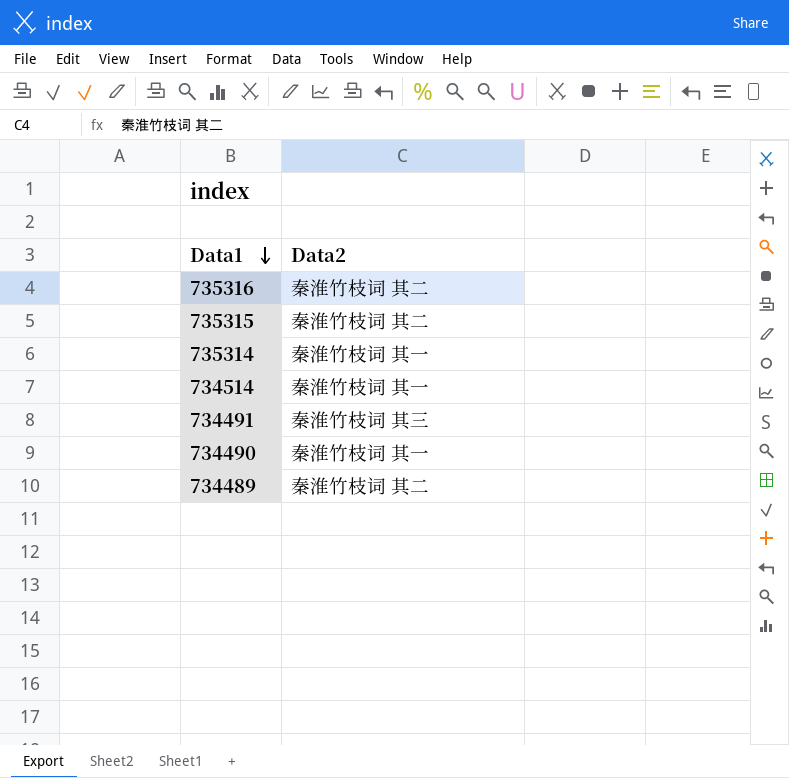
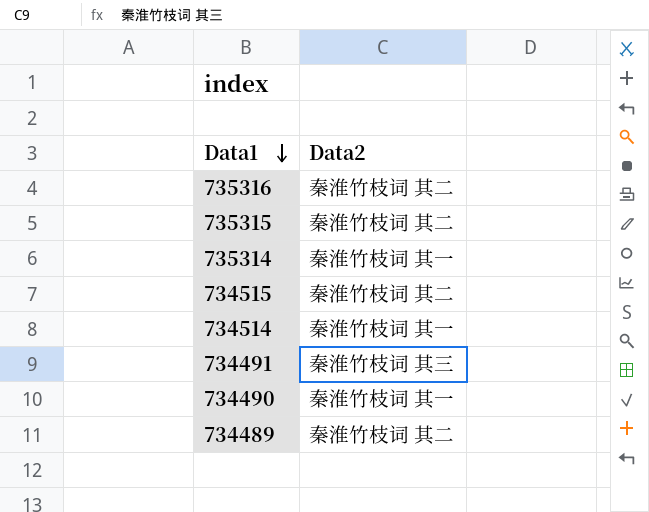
row 734515: none -> 秦淮竹枝词 其二

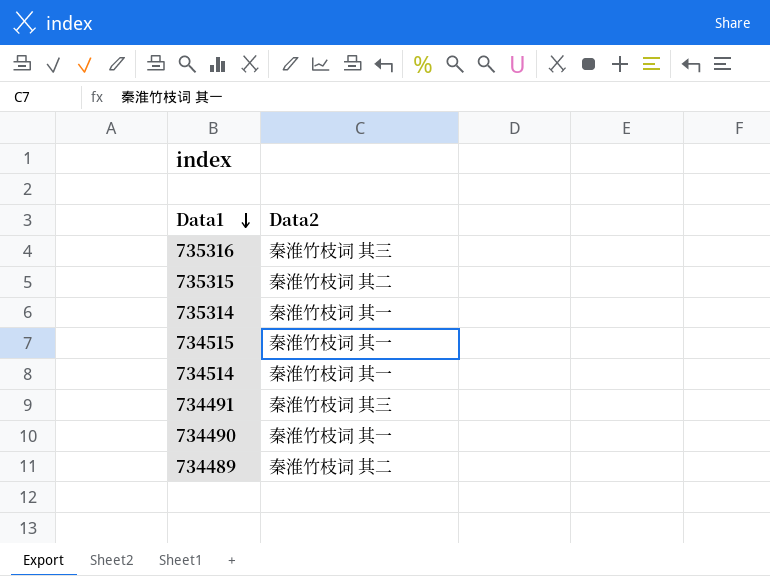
735316 | Data2: 秦淮竹枝词 其二 -> 秦淮竹枝词 其三
734515 | Data2: 秦淮竹枝词 其二 -> 秦淮竹枝词 其一

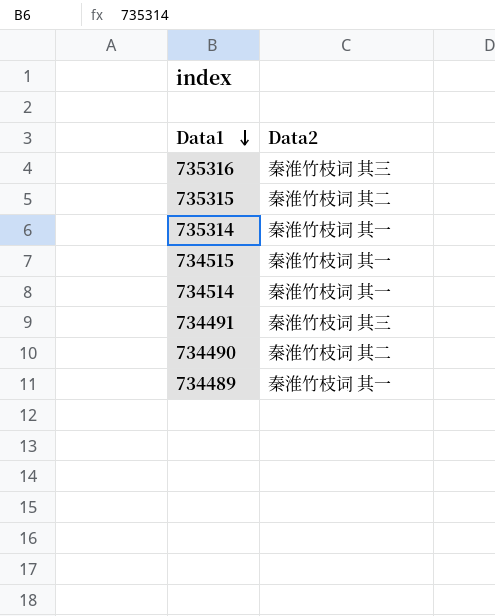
734490 | Data2: 秦淮竹枝词 其一 -> 秦淮竹枝词 其二
734489 | Data2: 秦淮竹枝词 其二 -> 秦淮竹枝词 其一

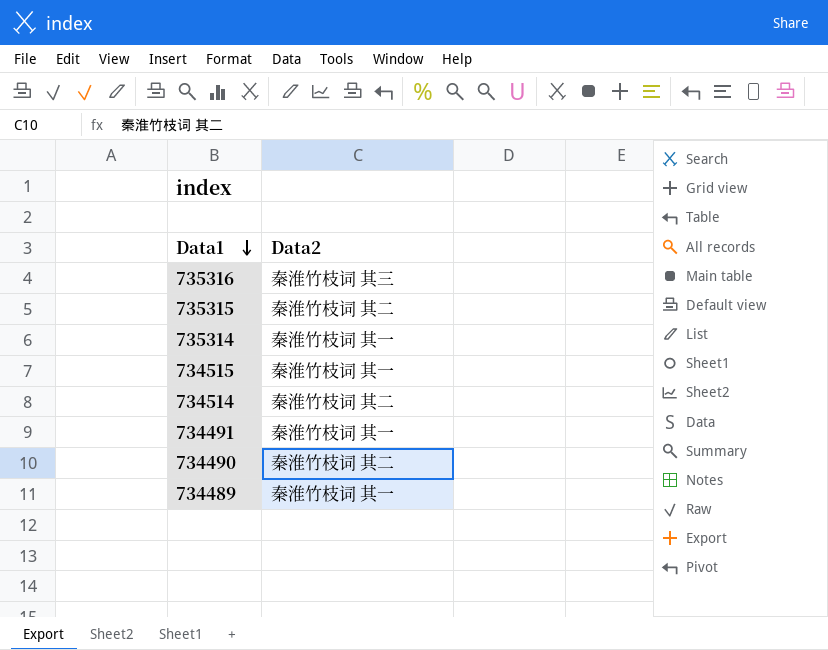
734514 | Data2: 秦淮竹枝词 其一 -> 秦淮竹枝词 其二
734491 | Data2: 秦淮竹枝词 其三 -> 秦淮竹枝词 其一

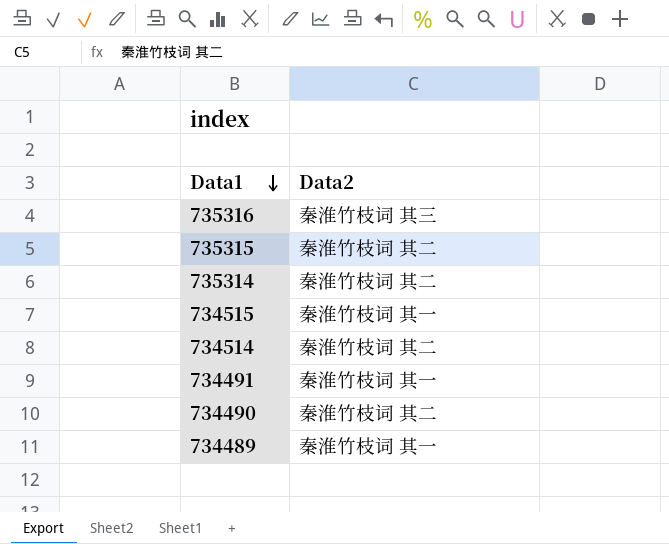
735314 | Data2: 秦淮竹枝词 其一 -> 秦淮竹枝词 其二

